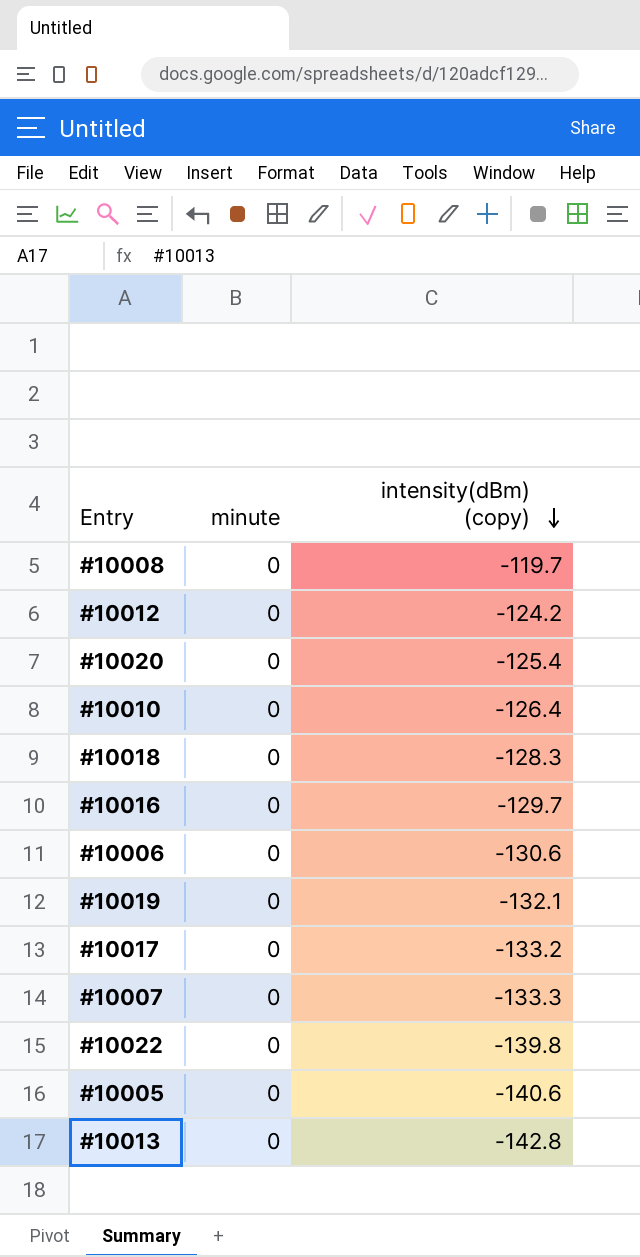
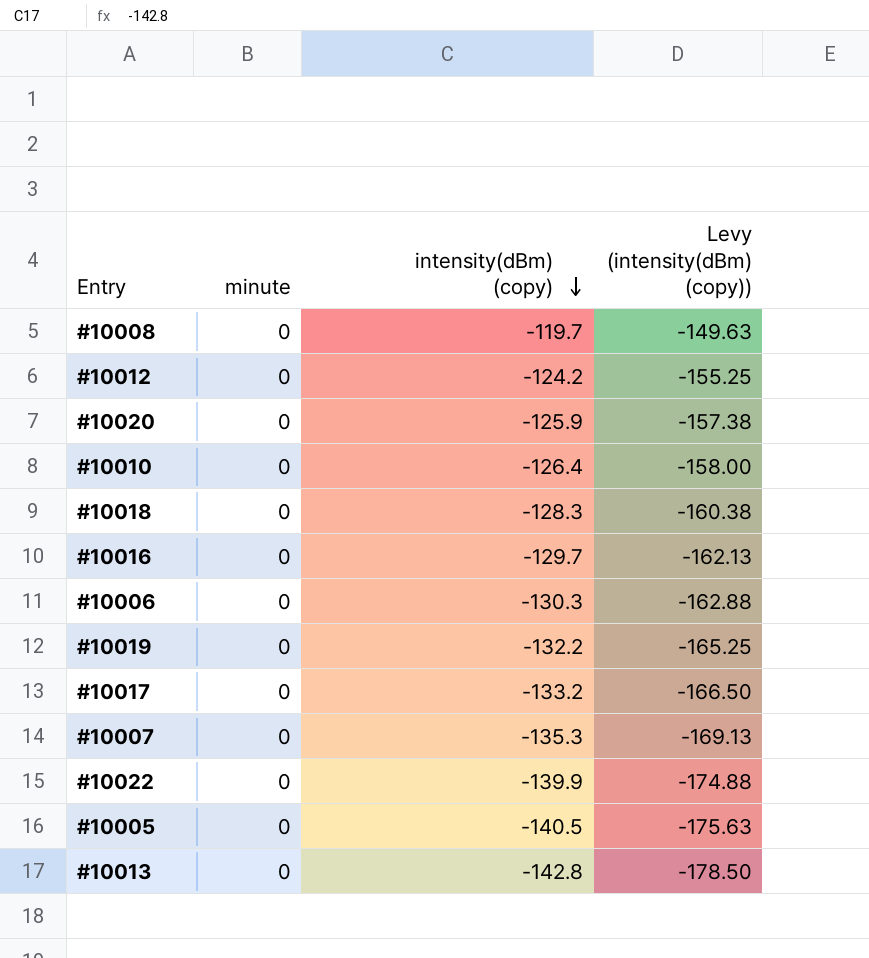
column Levy (intensity(dBm) (copy)) | formula: none -> [intensity(dBm) (copy)] * 1.25
#10020 | intensity(dBm) (copy): -125.4 -> -125.9
#10006 | intensity(dBm) (copy): -130.6 -> -130.3
#10019 | intensity(dBm) (copy): -132.1 -> -132.2
#10007 | intensity(dBm) (copy): -133.3 -> -135.3
#10022 | intensity(dBm) (copy): -139.8 -> -139.9
#10005 | intensity(dBm) (copy): -140.6 -> -140.5

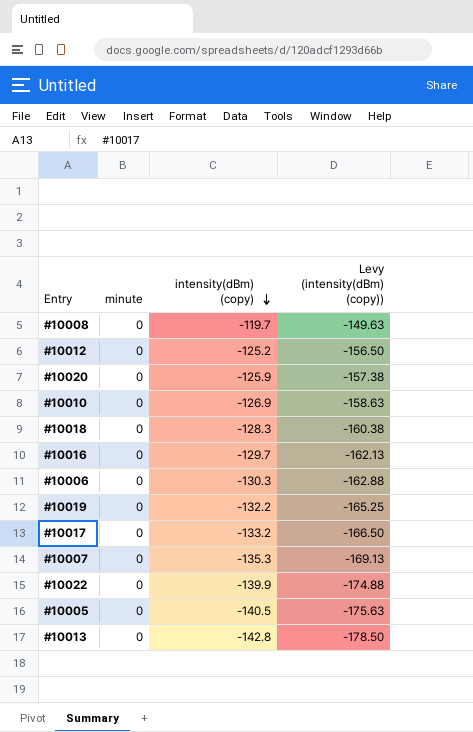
#10012 | intensity(dBm) (copy): -124.2 -> -125.2
#10012 | Levy (intensity(dBm) (copy)): -155.25 -> -156.50
#10010 | intensity(dBm) (copy): -126.4 -> -126.9
#10010 | Levy (intensity(dBm) (copy)): -158.00 -> -158.63

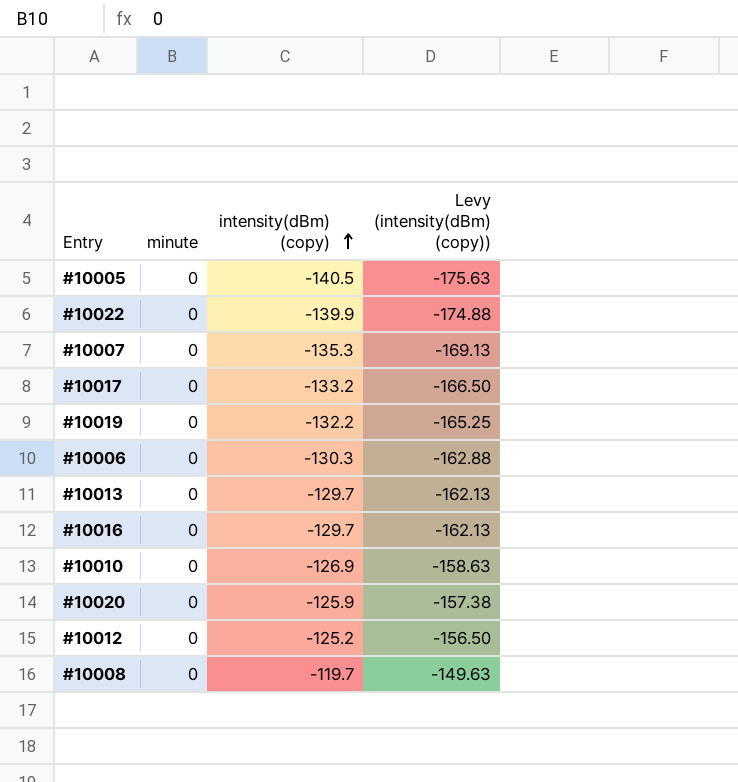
row order: intensity(dBm) (copy) descending -> intensity(dBm) (copy) ascending
row #10018: 0 | -128.3 | -160.38 -> none
#10013 | intensity(dBm) (copy): -142.8 -> -129.7
#10013 | Levy (intensity(dBm) (copy)): -178.50 -> -162.13

